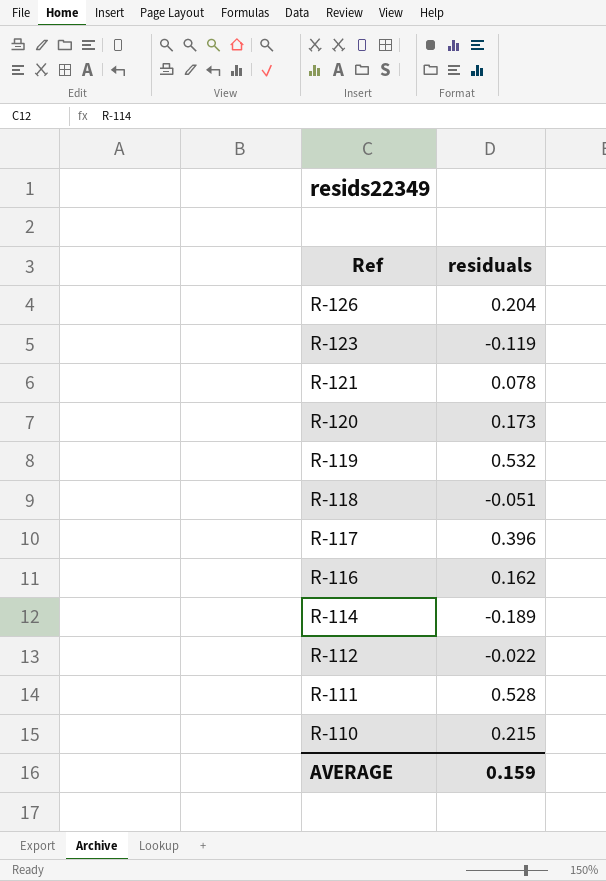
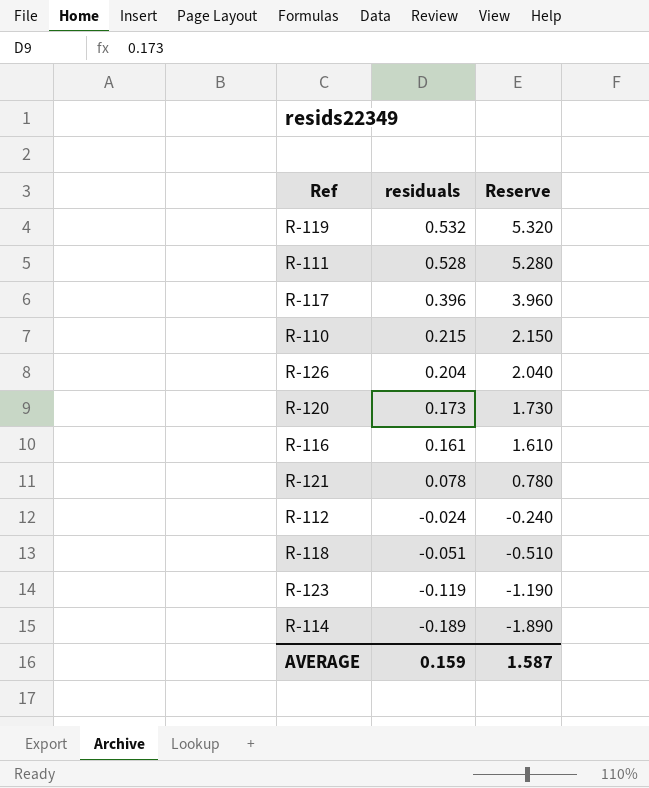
row order: Ref descending -> residuals descending
column Reserve | formula: none -> [residuals] * 10
R-116 | residuals: 0.162 -> 0.161
R-112 | residuals: -0.022 -> -0.024

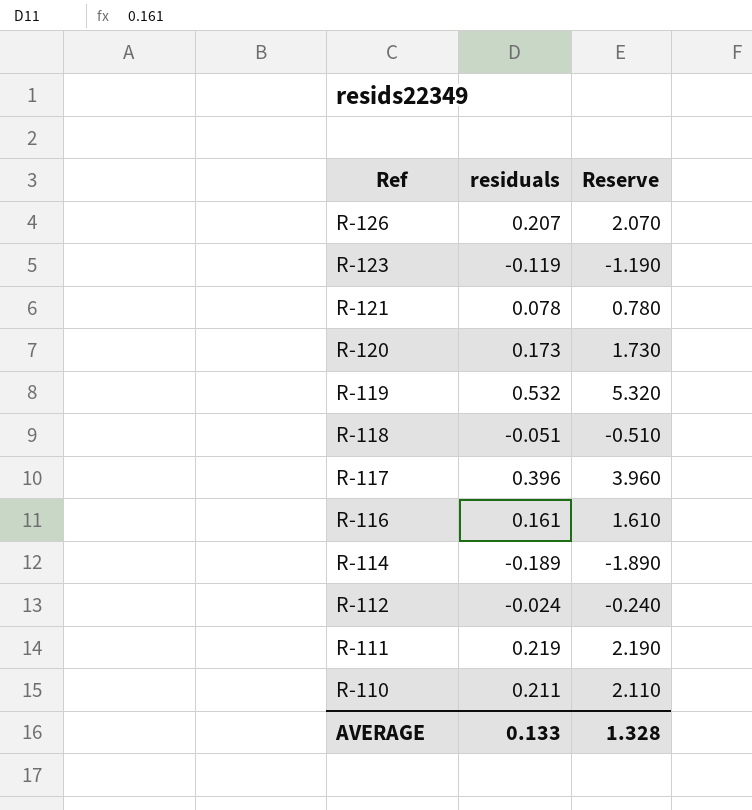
row order: residuals descending -> Ref descending
R-126 | residuals: 0.204 -> 0.207
R-126 | Reserve: 2.040 -> 2.070
R-111 | residuals: 0.528 -> 0.219
R-111 | Reserve: 5.280 -> 2.190
R-110 | residuals: 0.215 -> 0.211
R-110 | Reserve: 2.150 -> 2.110
AVERAGE | residuals: 0.159 -> 0.133
AVERAGE | Reserve: 1.587 -> 1.328

